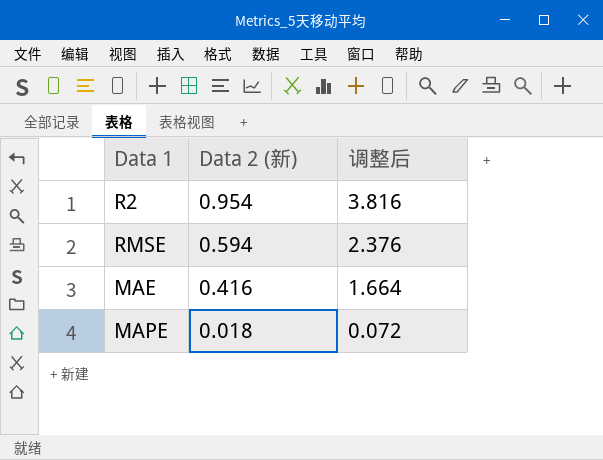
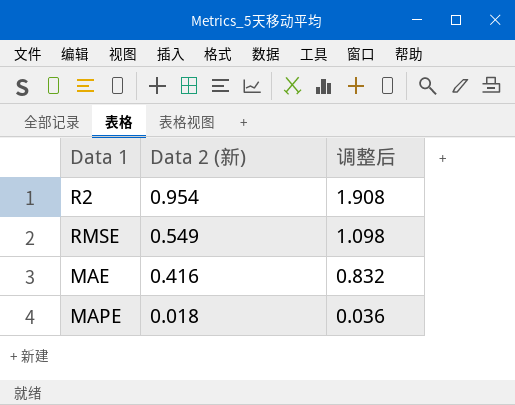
column 调整后 | formula: [Data 2 (新)] * 4 -> [Data 2 (新)] * 2
RMSE | Data 2 (新): 0.594 -> 0.549

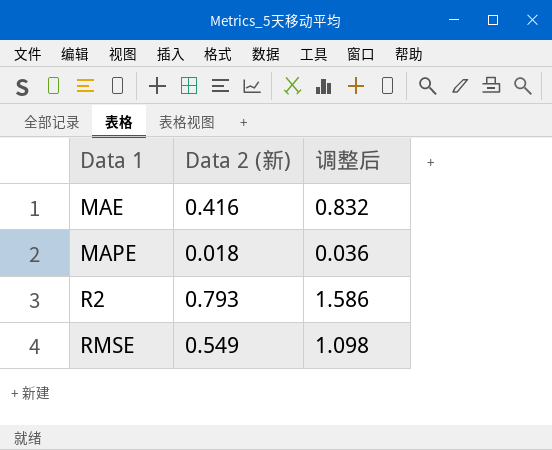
row order: Data 2 (新) descending -> Data 1 ascending
R2 | Data 2 (新): 0.954 -> 0.793
R2 | 调整后: 1.908 -> 1.586

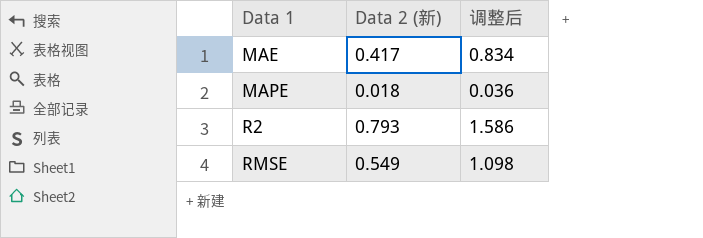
MAE | Data 2 (新): 0.416 -> 0.417
MAE | 调整后: 0.832 -> 0.834

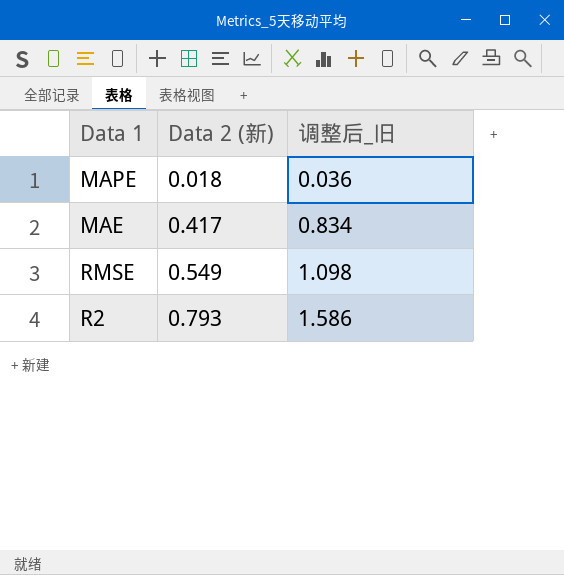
row order: Data 1 ascending -> Data 2 (新) ascending
column name: 调整后 -> 调整后_旧

